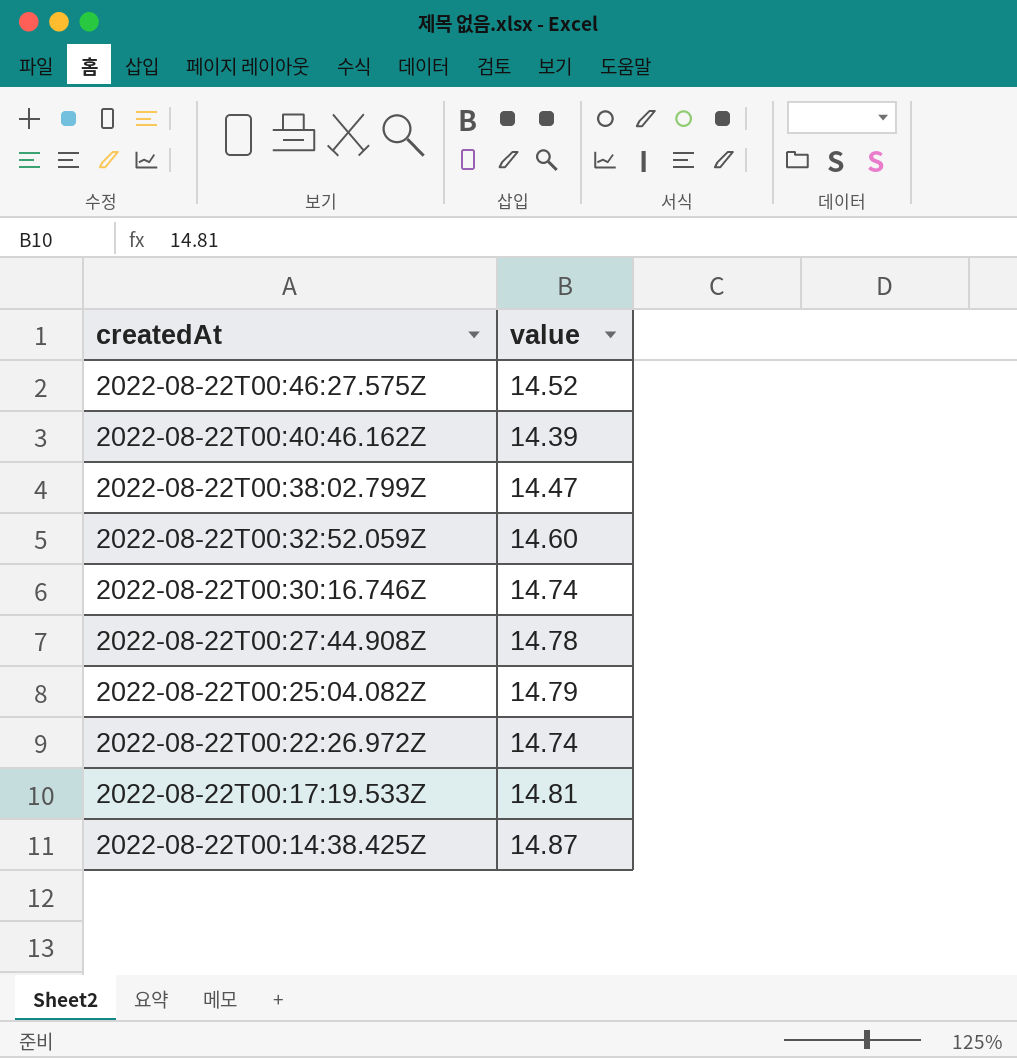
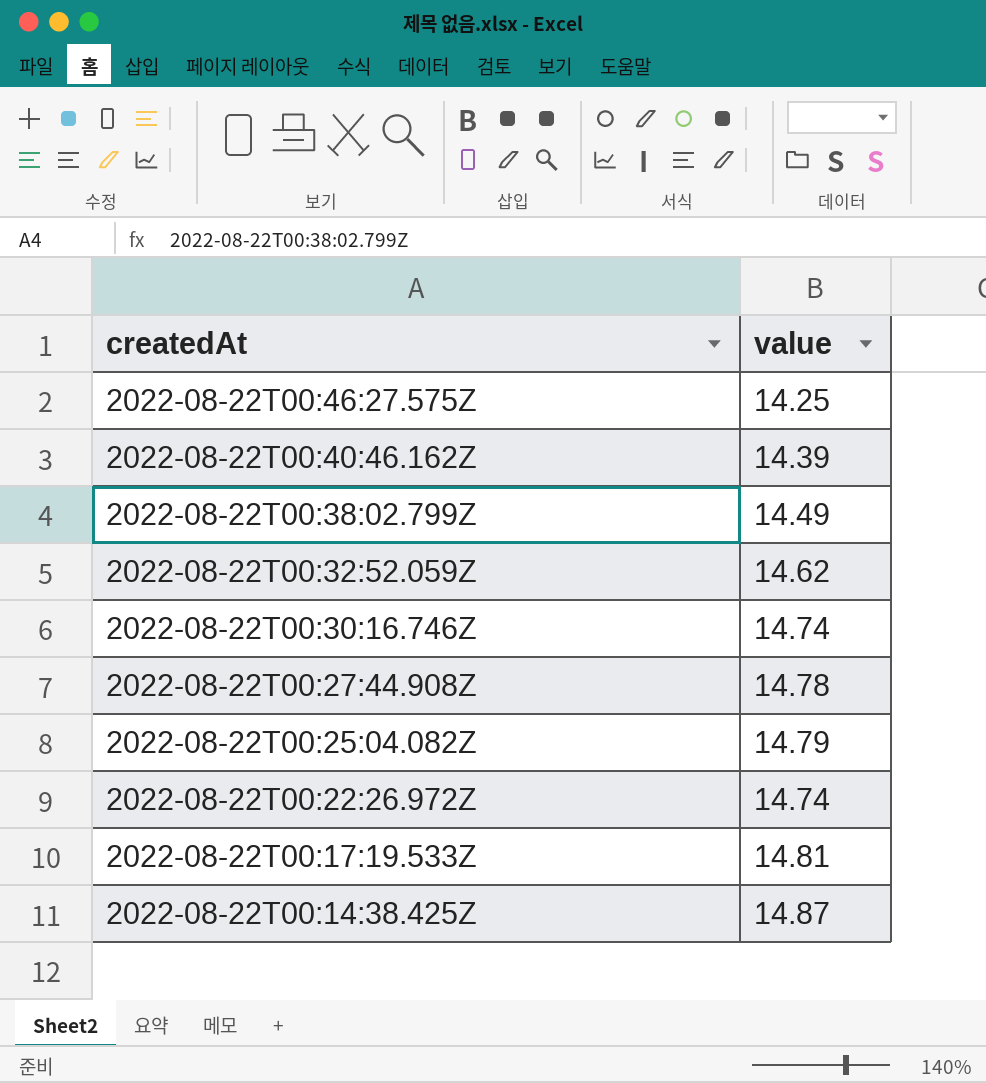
2022-08-22T00:46:27.575Z | value: 14.52 -> 14.25
2022-08-22T00:38:02.799Z | value: 14.47 -> 14.49
2022-08-22T00:32:52.059Z | value: 14.60 -> 14.62

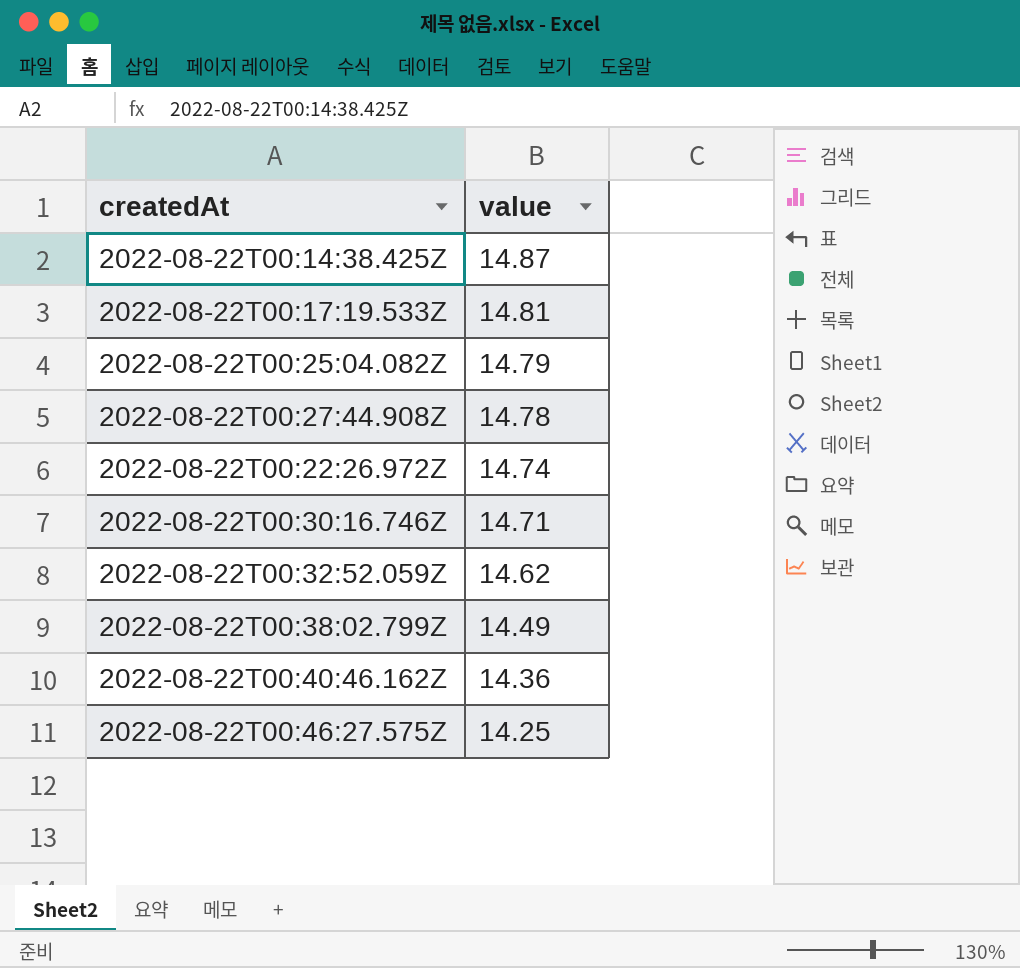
row order: createdAt descending -> value descending
2022-08-22T00:30:16.746Z | value: 14.74 -> 14.71
2022-08-22T00:40:46.162Z | value: 14.39 -> 14.36

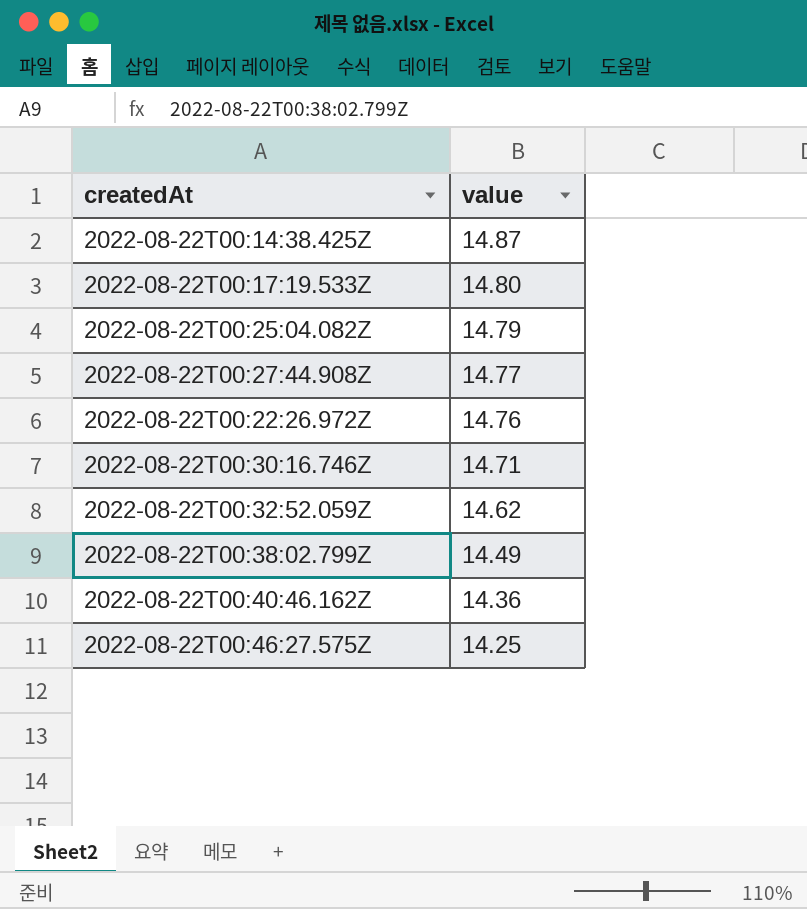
2022-08-22T00:17:19.533Z | value: 14.81 -> 14.80
2022-08-22T00:27:44.908Z | value: 14.78 -> 14.77
2022-08-22T00:22:26.972Z | value: 14.74 -> 14.76

